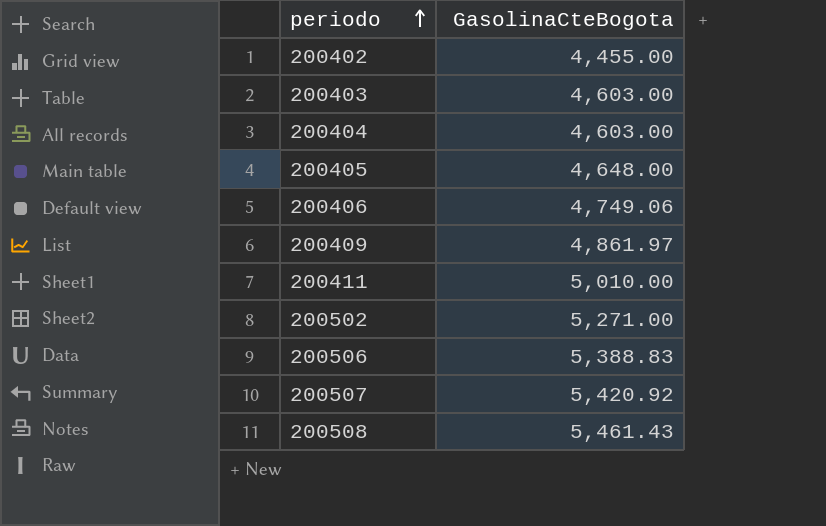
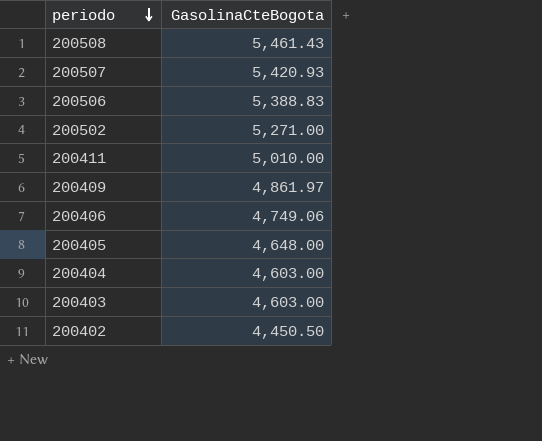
row order: periodo ascending -> periodo descending
200507 | GasolinaCteBogota: 5,420.92 -> 5,420.93
200402 | GasolinaCteBogota: 4,455.00 -> 4,450.50

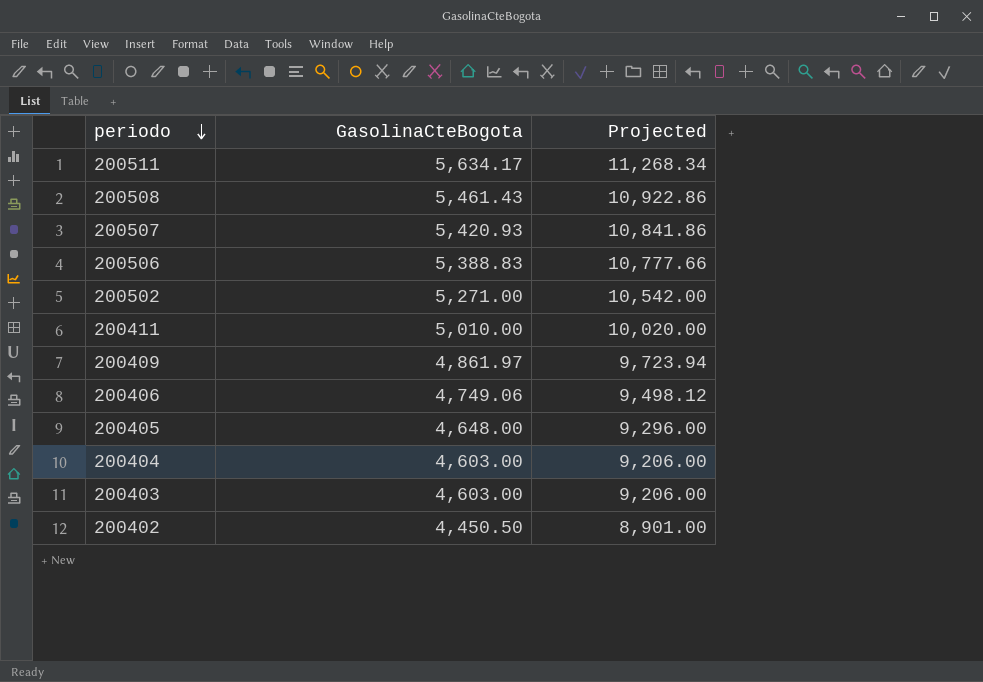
column Projected | formula: none -> [GasolinaCteBogota] * 2
row 200511: none -> 5,634.17 | 11,268.34

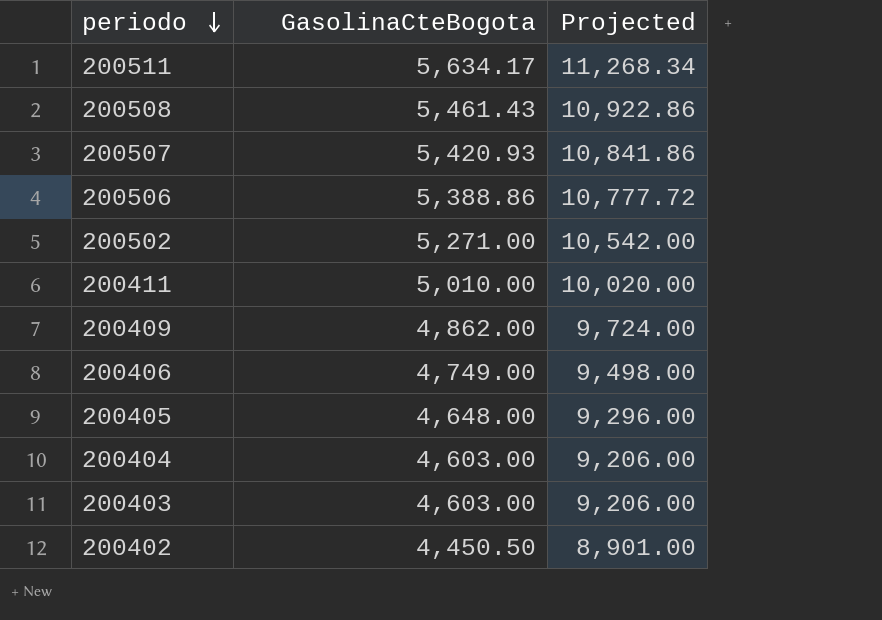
200506 | GasolinaCteBogota: 5,388.83 -> 5,388.86
200506 | Projected: 10,777.66 -> 10,777.72
200409 | GasolinaCteBogota: 4,861.97 -> 4,862.00
200409 | Projected: 9,723.94 -> 9,724.00
200406 | GasolinaCteBogota: 4,749.06 -> 4,749.00
200406 | Projected: 9,498.12 -> 9,498.00

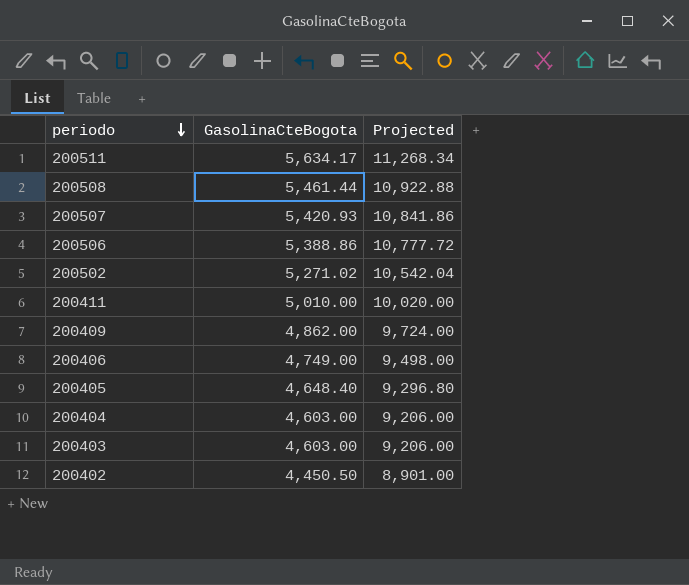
200508 | GasolinaCteBogota: 5,461.43 -> 5,461.44
200508 | Projected: 10,922.86 -> 10,922.88
200502 | GasolinaCteBogota: 5,271.00 -> 5,271.02
200502 | Projected: 10,542.00 -> 10,542.04
200405 | GasolinaCteBogota: 4,648.00 -> 4,648.40
200405 | Projected: 9,296.00 -> 9,296.80

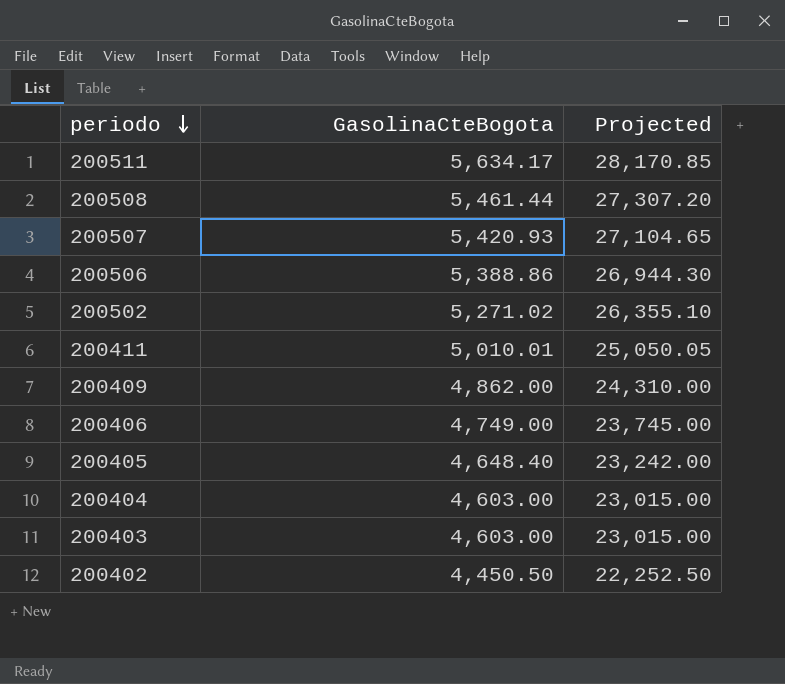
column Projected | formula: [GasolinaCteBogota] * 2 -> [GasolinaCteBogota] * 5
200411 | GasolinaCteBogota: 5,010.00 -> 5,010.01

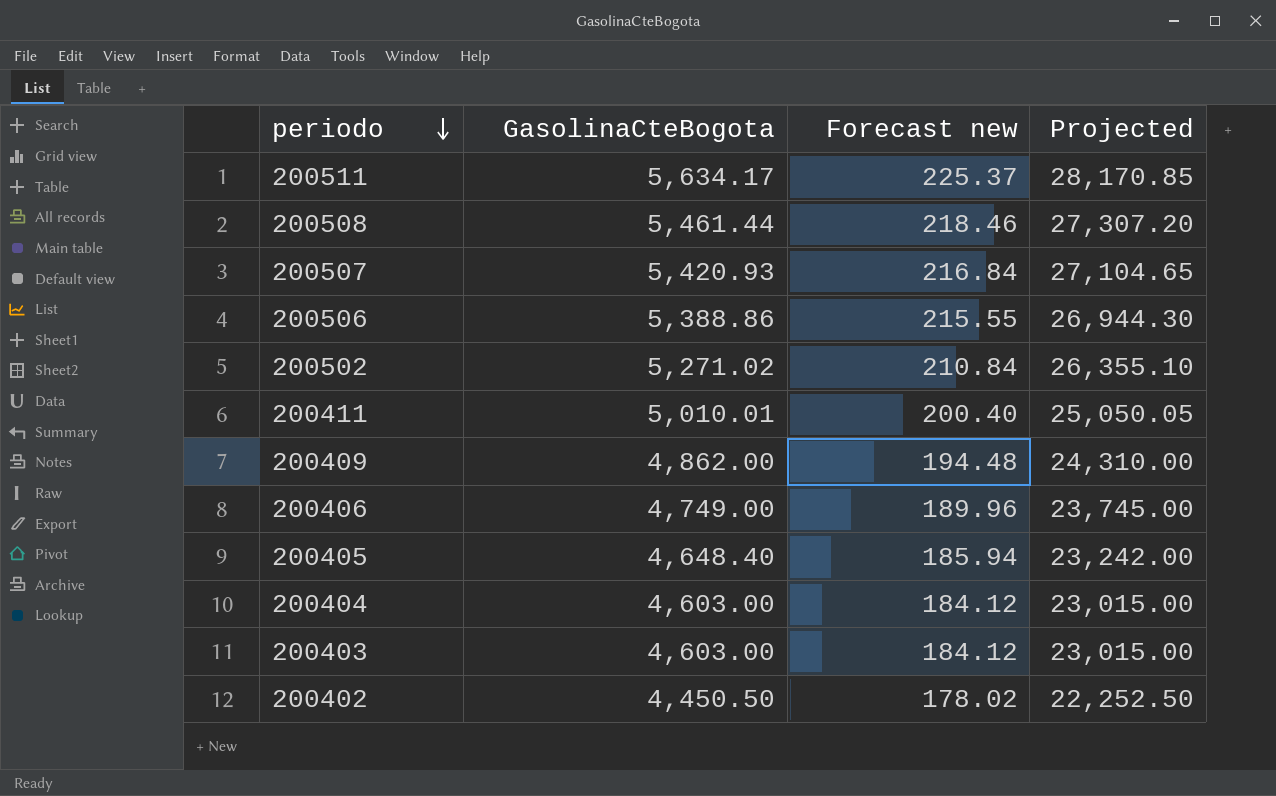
column Forecast new | formula: none -> [GasolinaCteBogota] * 0.04

